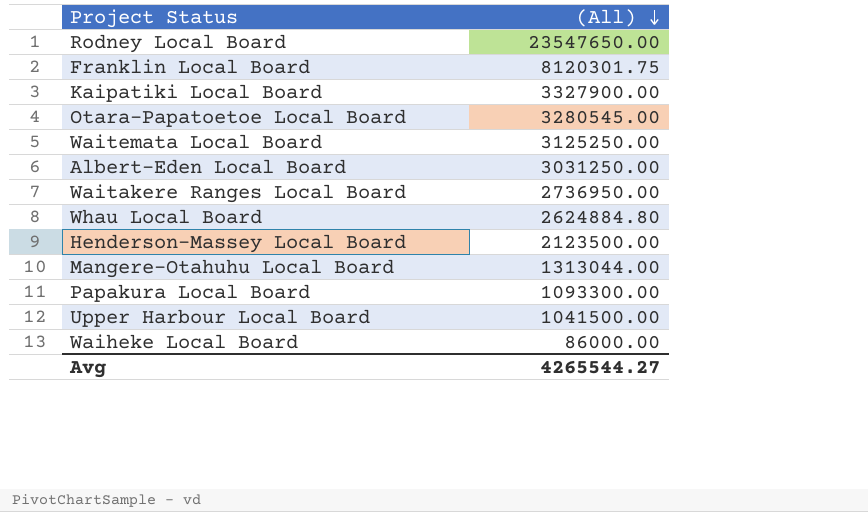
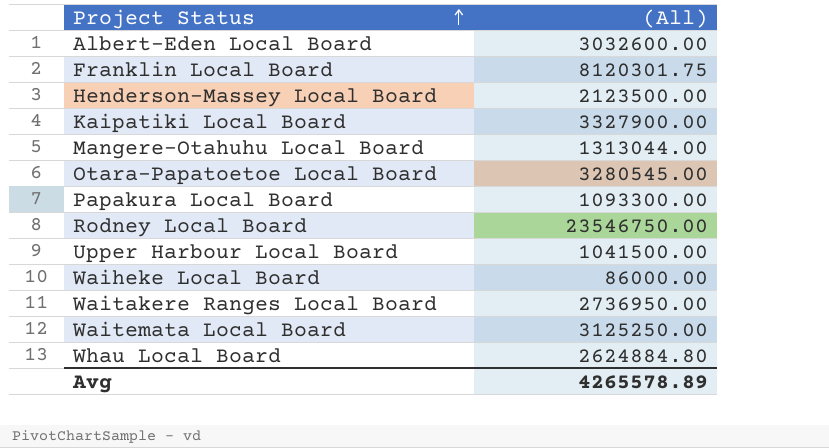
row order: (All) descending -> Project Status ascending
Albert-Eden Local Board | (All): 3031250.00 -> 3032600.00
Rodney Local Board | (All): 23547650.00 -> 23546750.00
Avg | (All): 4265544.27 -> 4265578.89

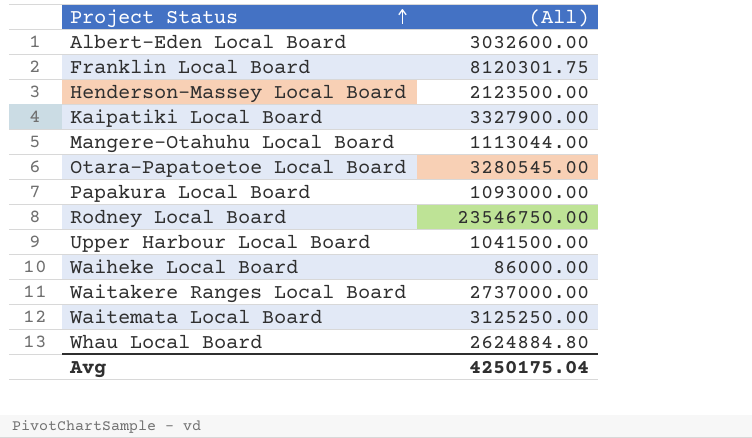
Mangere-Otahuhu Local Board | (All): 1313044.00 -> 1113044.00
Papakura Local Board | (All): 1093300.00 -> 1093000.00
Waitakere Ranges Local Board | (All): 2736950.00 -> 2737000.00
Avg | (All): 4265578.89 -> 4250175.04

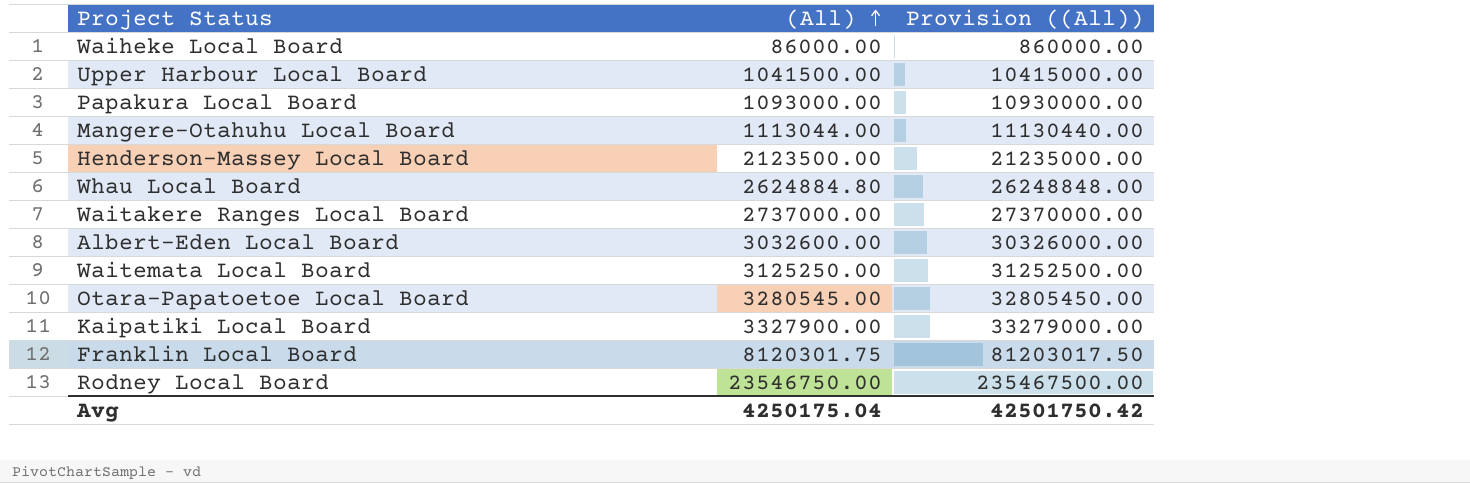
row order: Project Status ascending -> (All) ascending
column Provision ((All)) | formula: none -> [(All)] * 10

